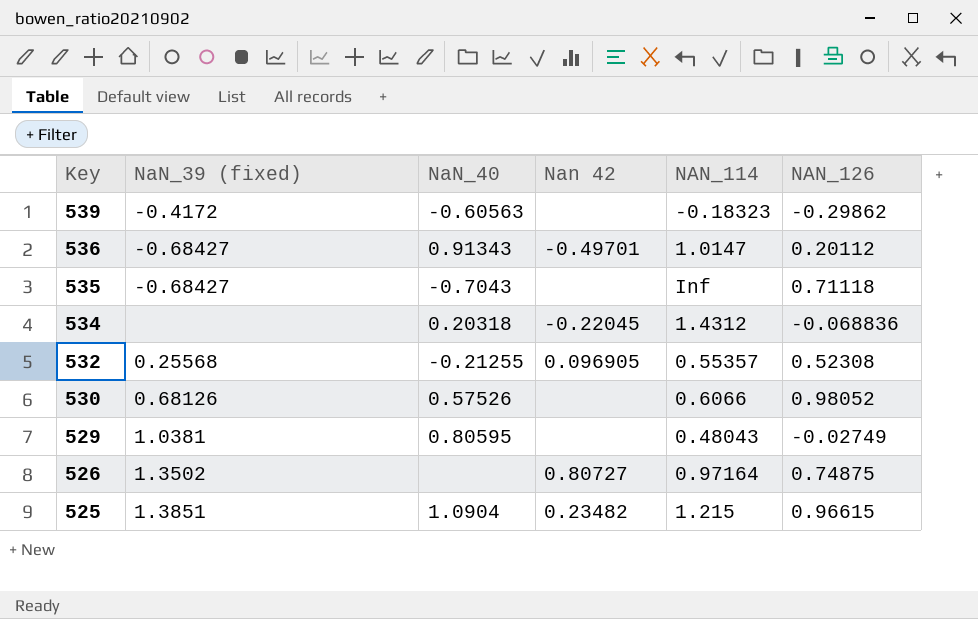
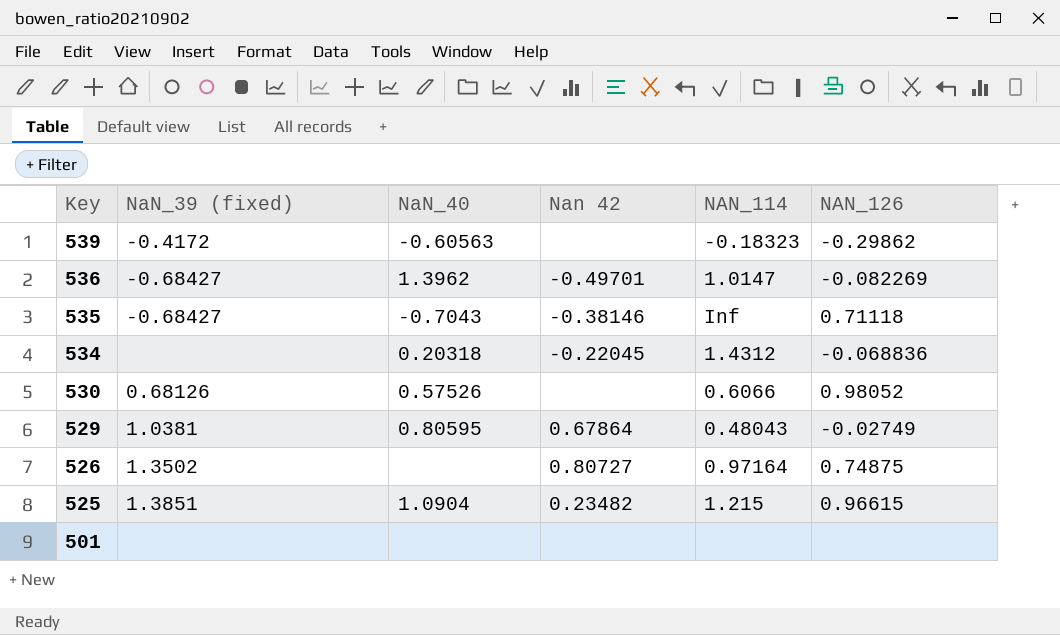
row 532: 0.25568 | -0.21255 | 0.096905 | 0.55357 | 0.52308 -> none
536 | NaN_40: 0.91343 -> 1.3962
536 | NAN_126: 0.20112 -> -0.082269
535 | Nan 42: none -> -0.38146
529 | Nan 42: none -> 0.67864
row 501: none -> none | none | none | none | none

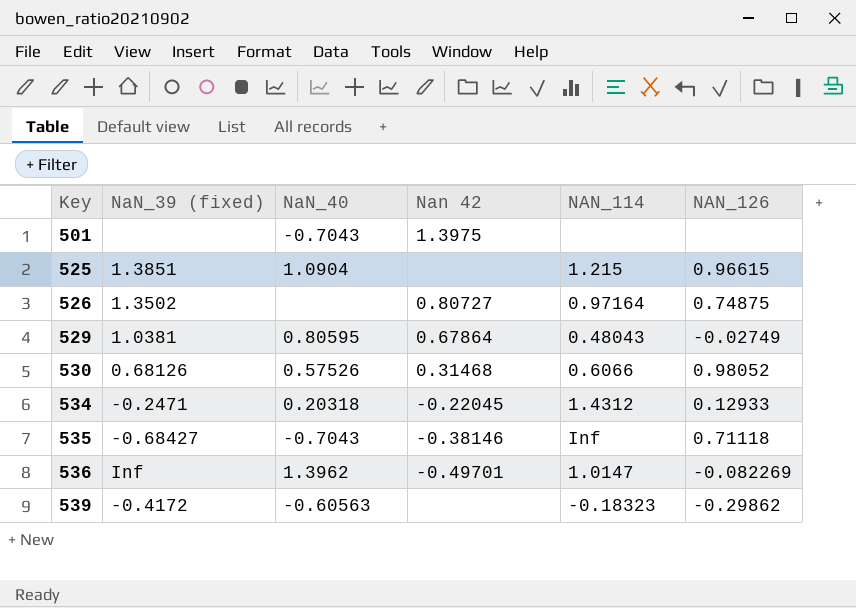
row order: Key descending -> Key ascending
501 | NaN_40: none -> -0.7043
501 | Nan 42: none -> 1.3975
525 | Nan 42: 0.23482 -> none
530 | Nan 42: none -> 0.31468
534 | NaN_39 (fixed): none -> -0.2471
534 | NAN_126: -0.068836 -> 0.12933
536 | NaN_39 (fixed): -0.68427 -> Inf

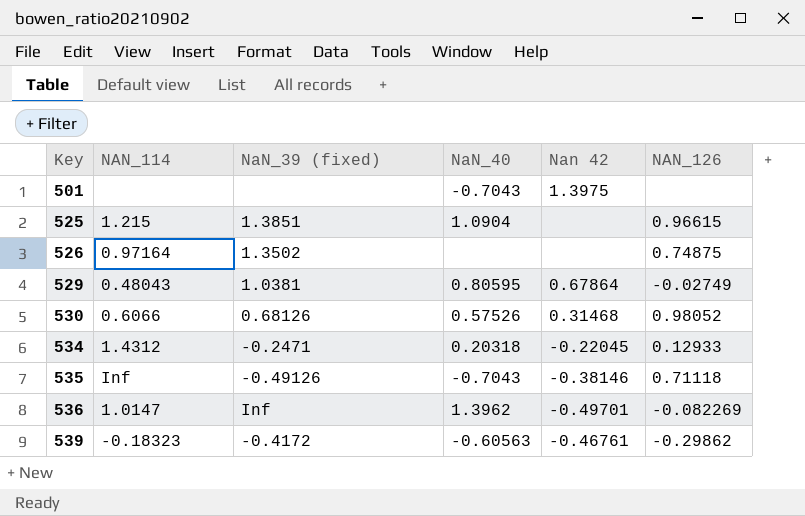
column NAN_114 | position: 5 -> 2
526 | Nan 42: 0.80727 -> none
535 | NaN_39 (fixed): -0.68427 -> -0.49126
539 | Nan 42: none -> -0.46761

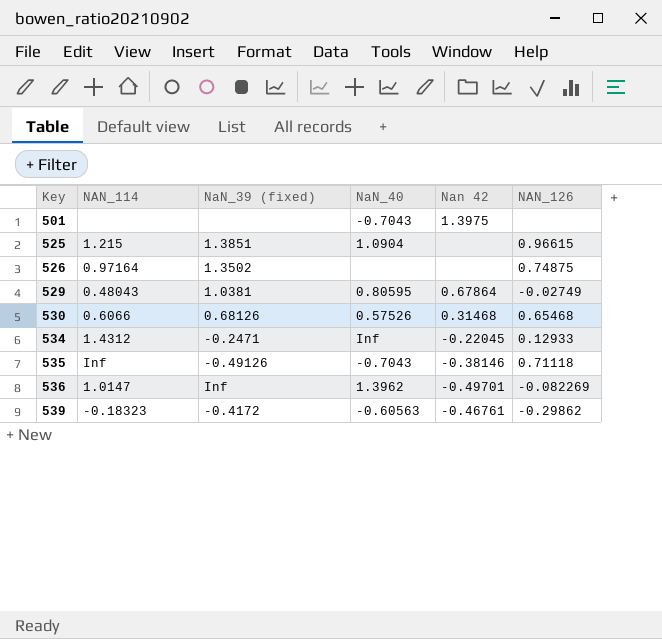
530 | NAN_126: 0.98052 -> 0.65468
534 | NaN_40: 0.20318 -> Inf

